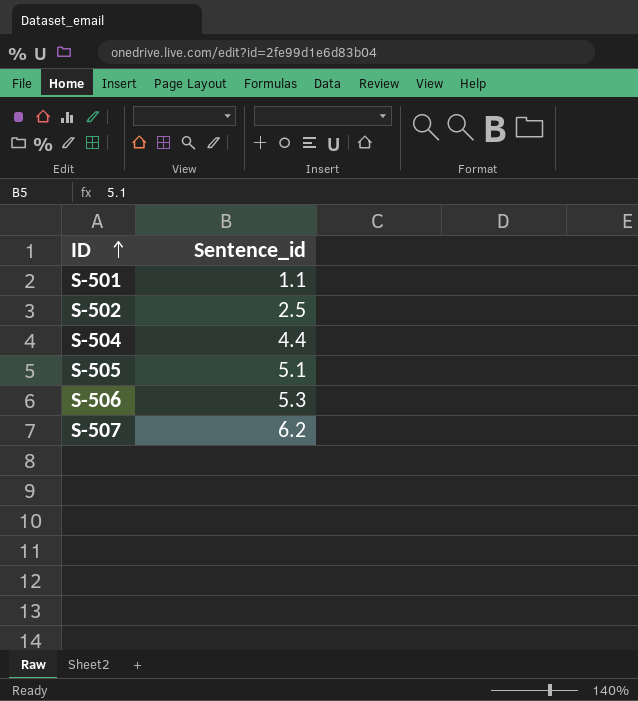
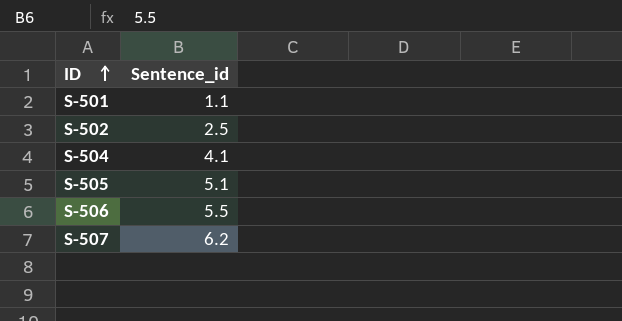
S-504 | Sentence_id: 4.4 -> 4.1
S-506 | Sentence_id: 5.3 -> 5.5

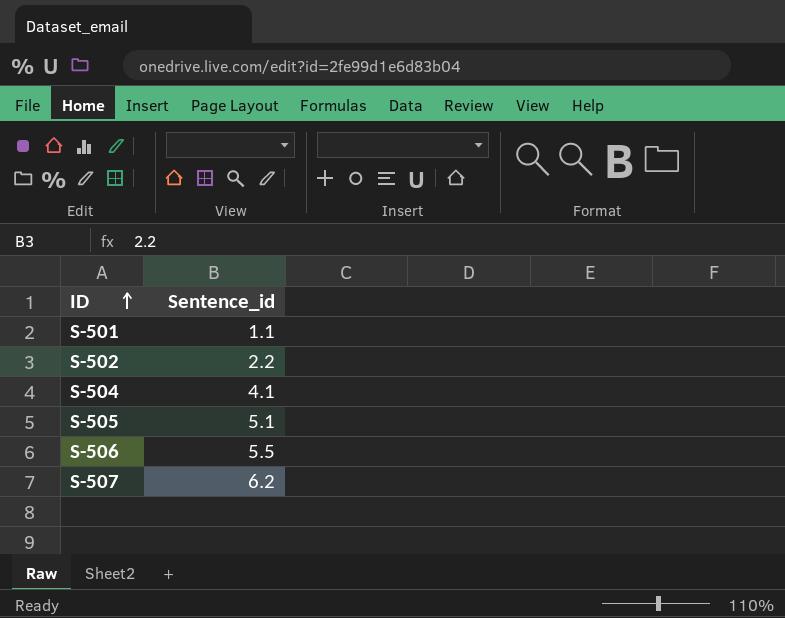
S-502 | Sentence_id: 2.5 -> 2.2

